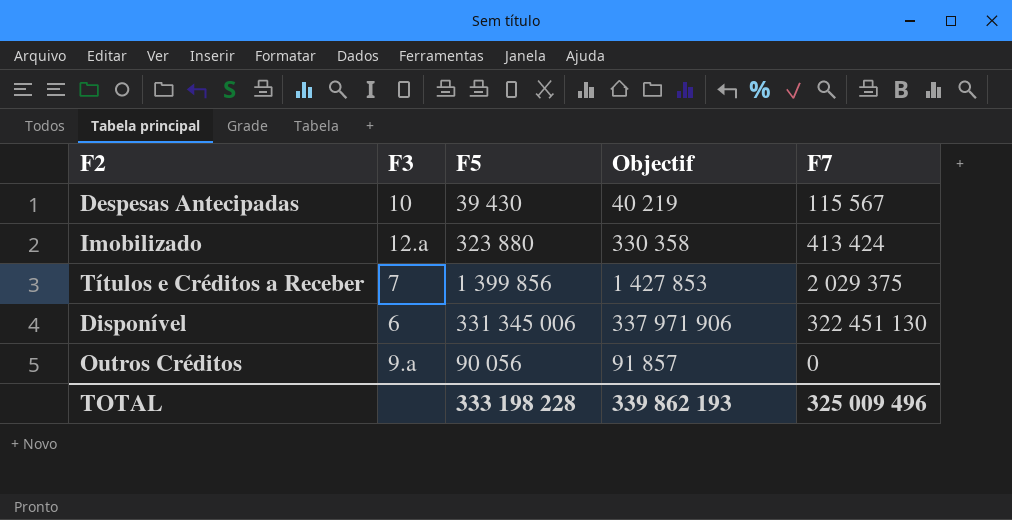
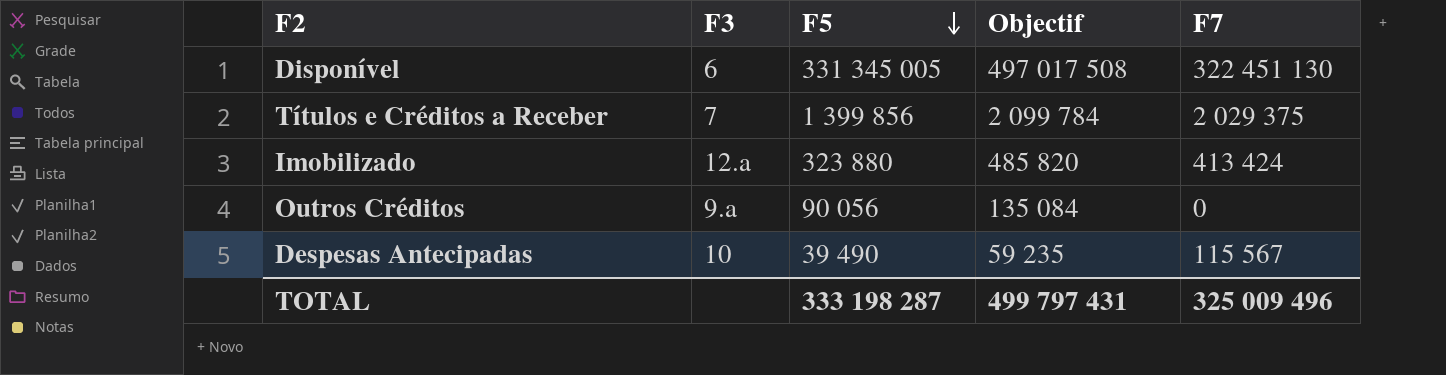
row order: none -> F5 descending
column Objectif | formula: [F5] * 1,02 -> [F5] * 1,5
Disponível | F5: 331 345 006 -> 331 345 005
Despesas Antecipadas | F5: 39 430 -> 39 490
TOTAL | F5: 333 198 228 -> 333 198 287
TOTAL | Objectif: 339 862 193 -> 499 797 431

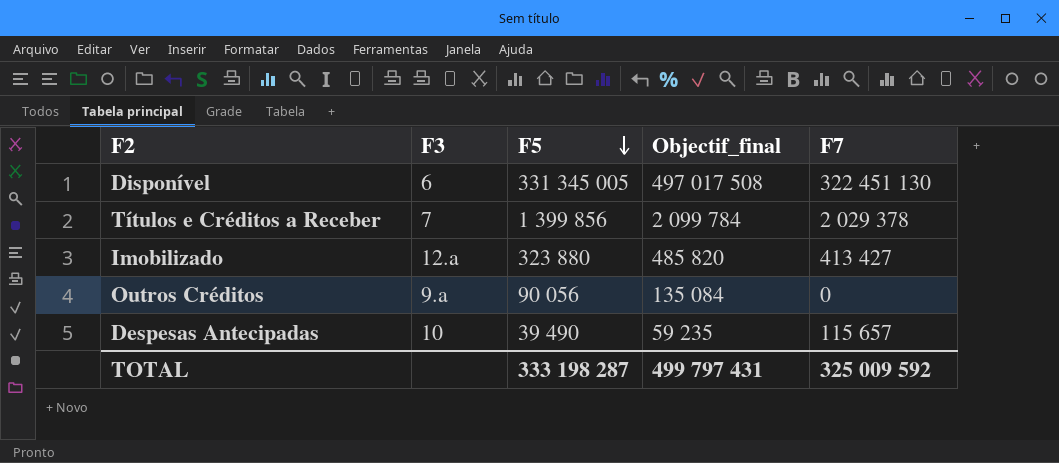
column name: Objectif -> Objectif_final
Títulos e Créditos a Receber | F7: 2 029 375 -> 2 029 378
Imobilizado | F7: 413 424 -> 413 427
Despesas Antecipadas | F7: 115 567 -> 115 657
TOTAL | F7: 325 009 496 -> 325 009 592

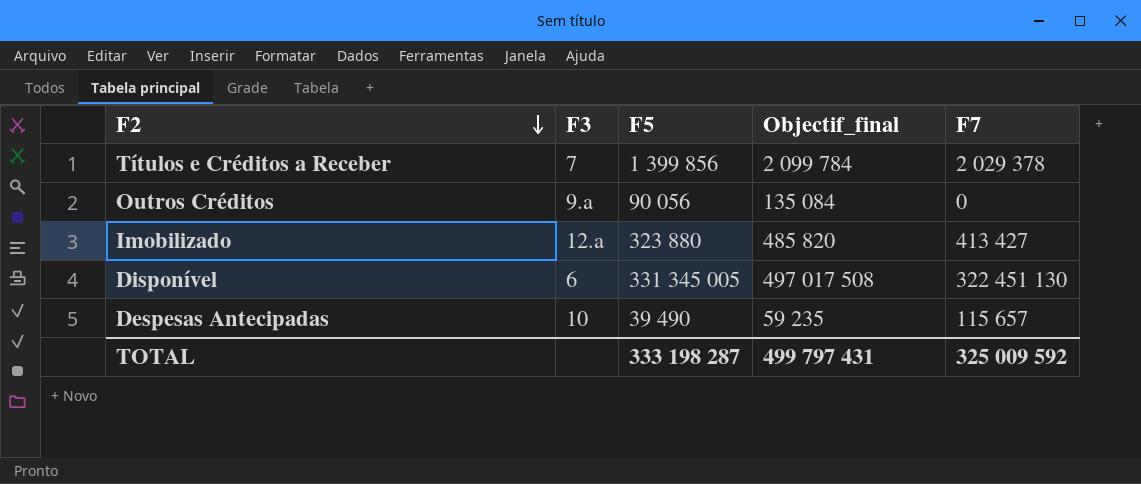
row order: F5 descending -> F2 descending

